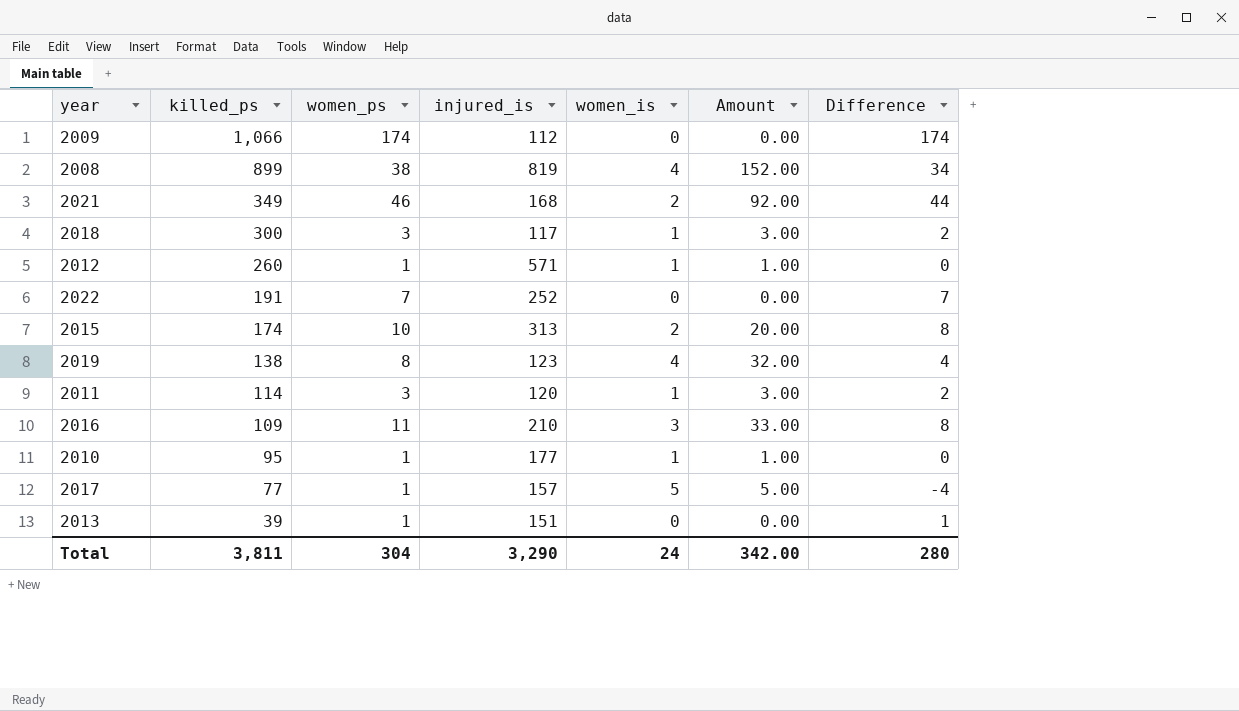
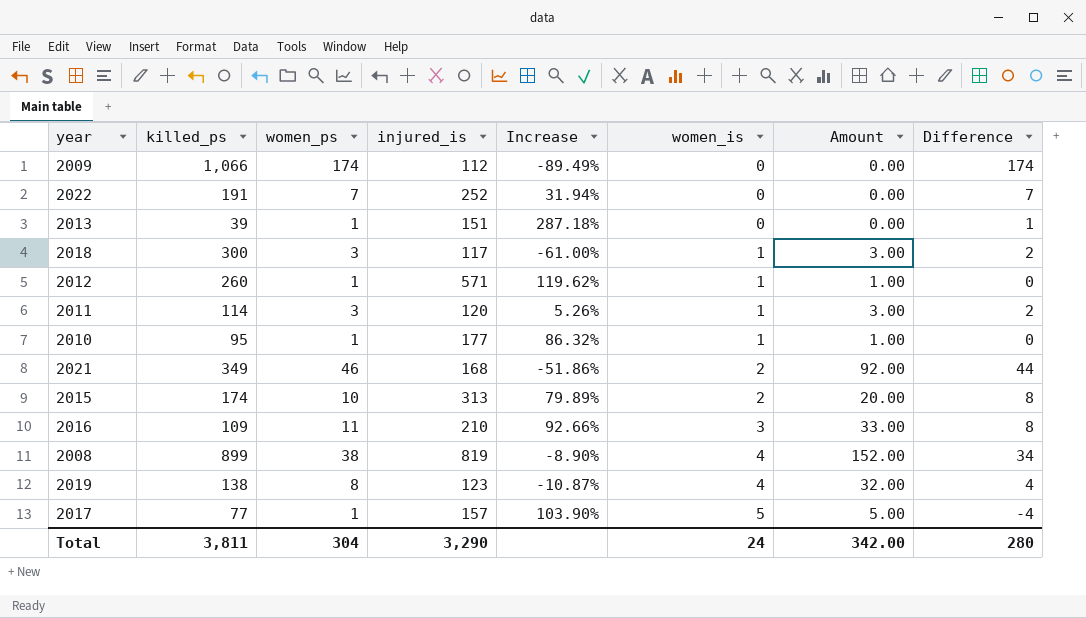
row order: killed_ps descending -> women_is ascending
column Increase | formula: none -> ([injured_is] - [killed_ps]) / [killed_ps]

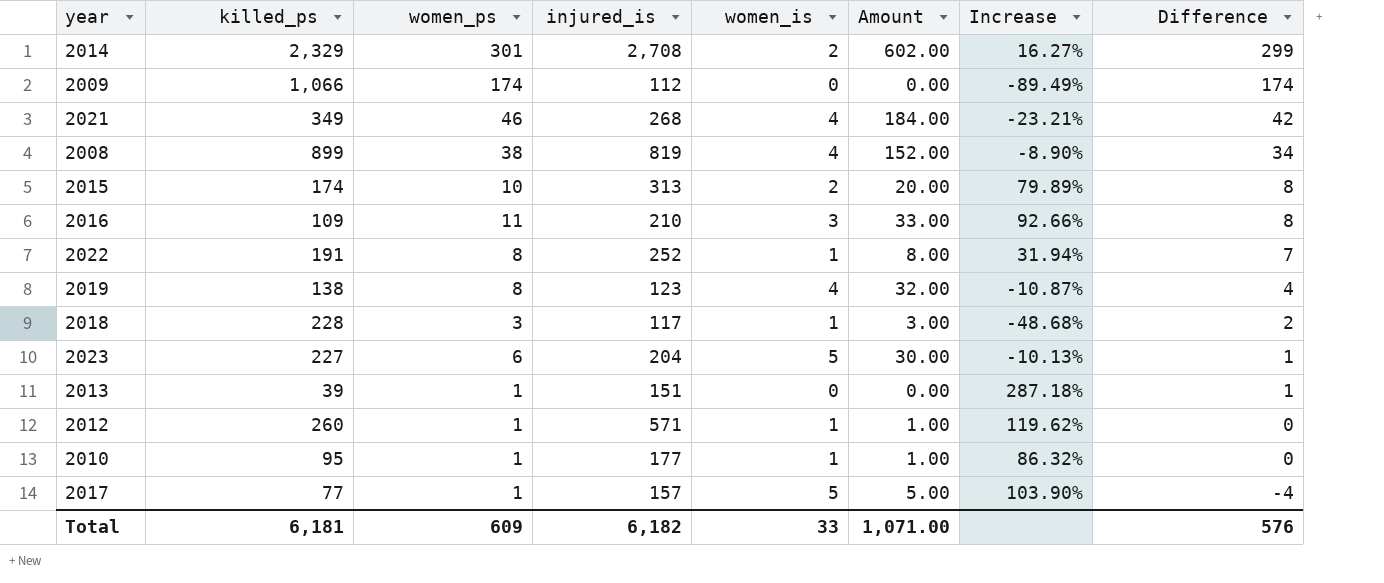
row order: women_is ascending -> Difference descending
column Increase | position: 5 -> 7
row 2011: 114 | 3 | 120 | 5.26% | 1 | 3.00 | 2 -> none
row 2014: none -> 2,329 | 301 | 2,708 | 2 | 602.00 | 16.27% | 299
2021 | injured_is: 168 -> 268
2021 | women_is: 2 -> 4
2021 | Amount: 92.00 -> 184.00
2021 | Increase: -51.86% -> -23.21%
2021 | Difference: 44 -> 42
2022 | women_ps: 7 -> 8
2022 | women_is: 0 -> 1
2022 | Amount: 0.00 -> 8.00
2018 | killed_ps: 300 -> 228
2018 | Increase: -61.00% -> -48.68%
row 2023: none -> 227 | 6 | 204 | 5 | 30.00 | -10.13% | 1
Total | killed_ps: 3,811 -> 6,181
Total | women_ps: 304 -> 609
Total | injured_is: 3,290 -> 6,182
Total | women_is: 24 -> 33
Total | Amount: 342.00 -> 1,071.00
Total | Difference: 280 -> 576

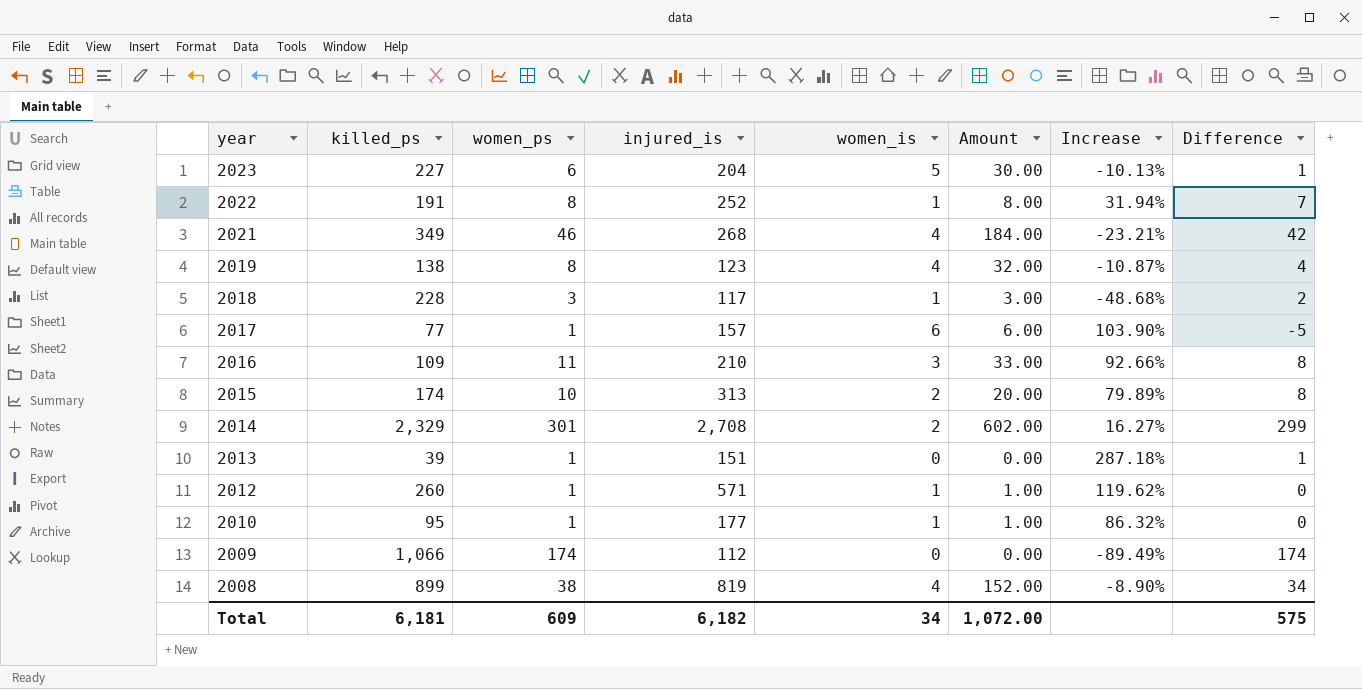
row order: Difference descending -> year descending
2017 | women_is: 5 -> 6
2017 | Amount: 5.00 -> 6.00
2017 | Difference: -4 -> -5
Total | women_is: 33 -> 34
Total | Amount: 1,071.00 -> 1,072.00
Total | Difference: 576 -> 575

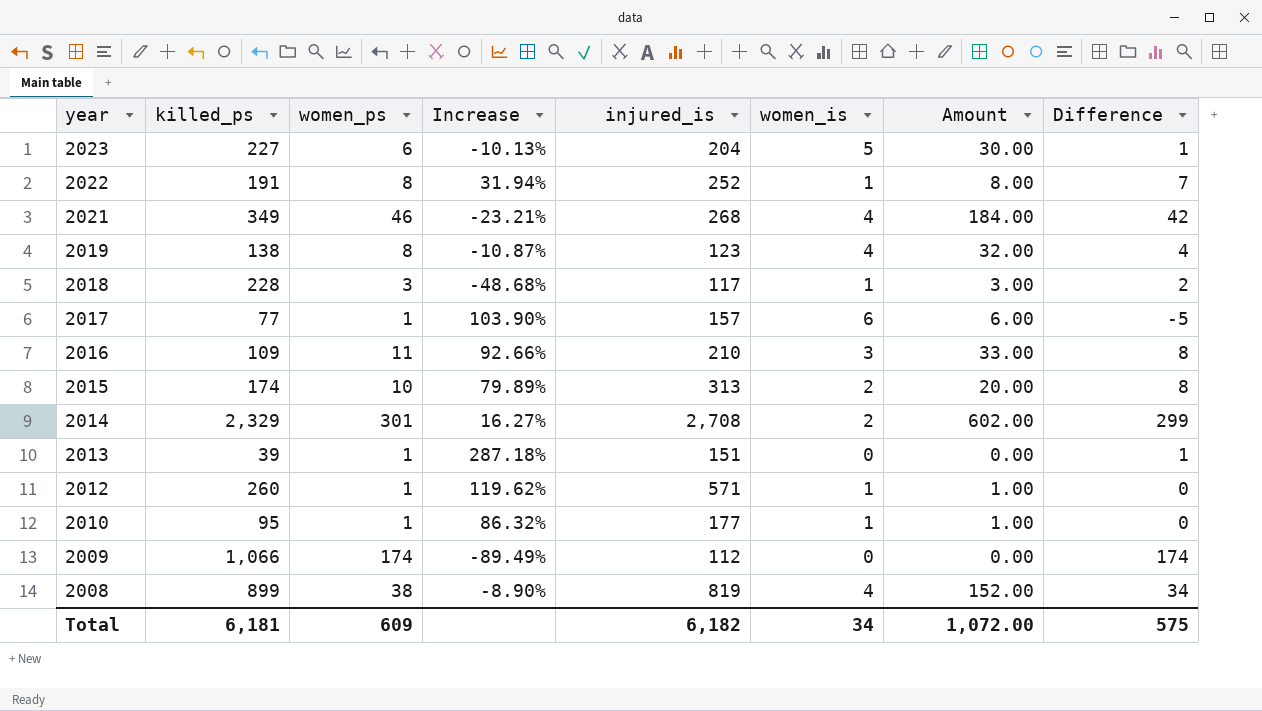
column Increase | position: 7 -> 4

